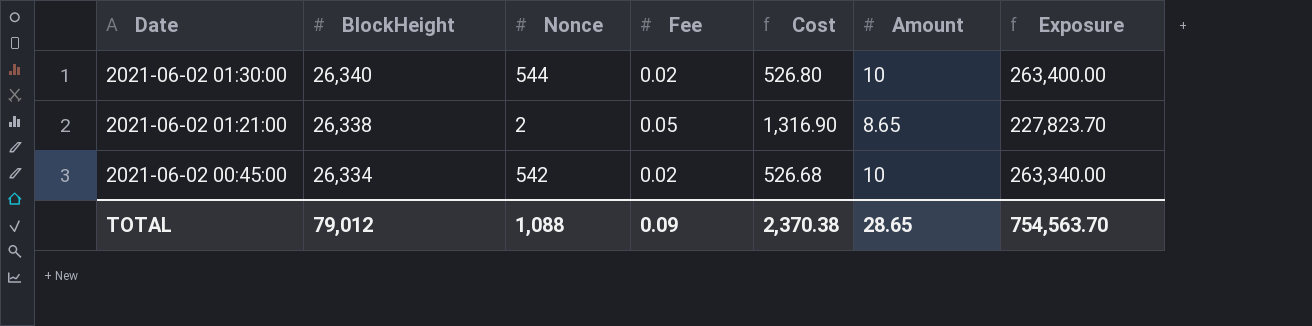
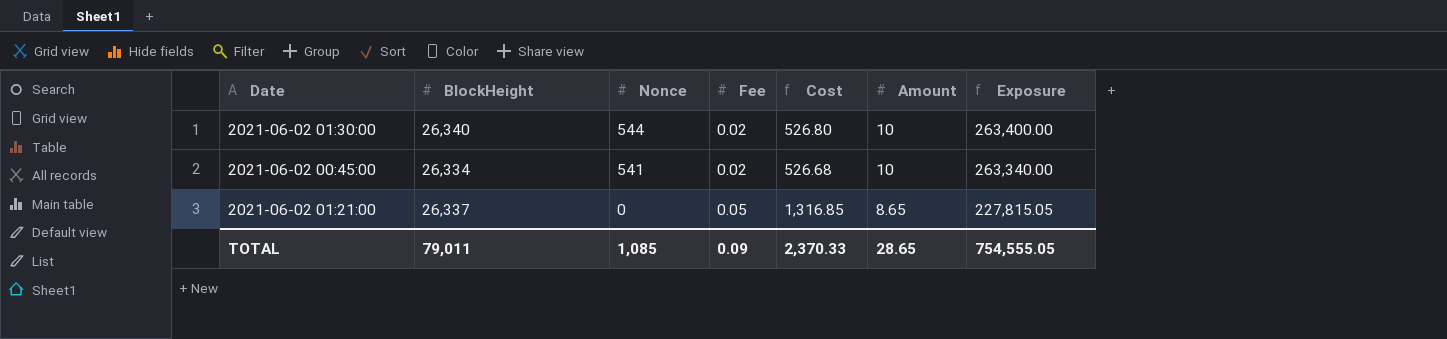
row order: Date descending -> Nonce descending
2021-06-02 00:45:00 | Nonce: 542 -> 541
2021-06-02 01:21:00 | BlockHeight: 26,338 -> 26,337
2021-06-02 01:21:00 | Nonce: 2 -> 0
2021-06-02 01:21:00 | Cost: 1,316.90 -> 1,316.85
2021-06-02 01:21:00 | Exposure: 227,823.70 -> 227,815.05
TOTAL | BlockHeight: 79,012 -> 79,011
TOTAL | Nonce: 1,088 -> 1,085
TOTAL | Cost: 2,370.38 -> 2,370.33
TOTAL | Exposure: 754,563.70 -> 754,555.05

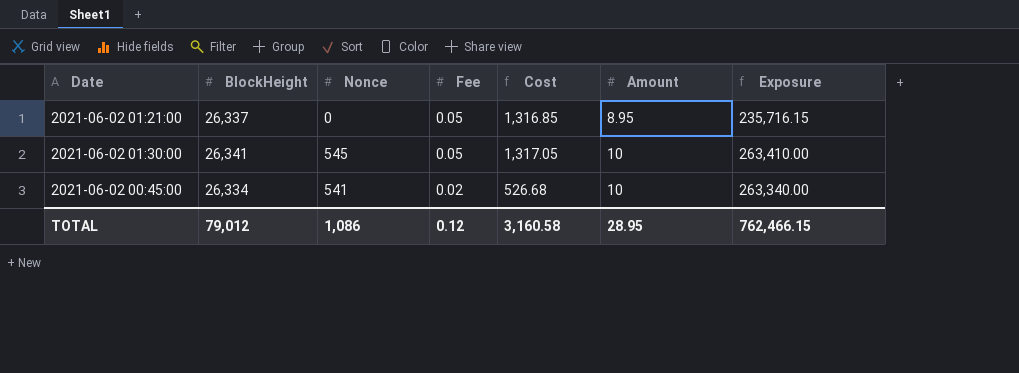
row order: Nonce descending -> Fee descending
2021-06-02 01:21:00 | Amount: 8.65 -> 8.95
2021-06-02 01:21:00 | Exposure: 227,815.05 -> 235,716.15
2021-06-02 01:30:00 | BlockHeight: 26,340 -> 26,341
2021-06-02 01:30:00 | Nonce: 544 -> 545
2021-06-02 01:30:00 | Fee: 0.02 -> 0.05
2021-06-02 01:30:00 | Cost: 526.80 -> 1,317.05
2021-06-02 01:30:00 | Exposure: 263,400.00 -> 263,410.00
TOTAL | BlockHeight: 79,011 -> 79,012
TOTAL | Nonce: 1,085 -> 1,086
TOTAL | Fee: 0.09 -> 0.12
TOTAL | Cost: 2,370.33 -> 3,160.58
TOTAL | Amount: 28.65 -> 28.95
TOTAL | Exposure: 754,555.05 -> 762,466.15

